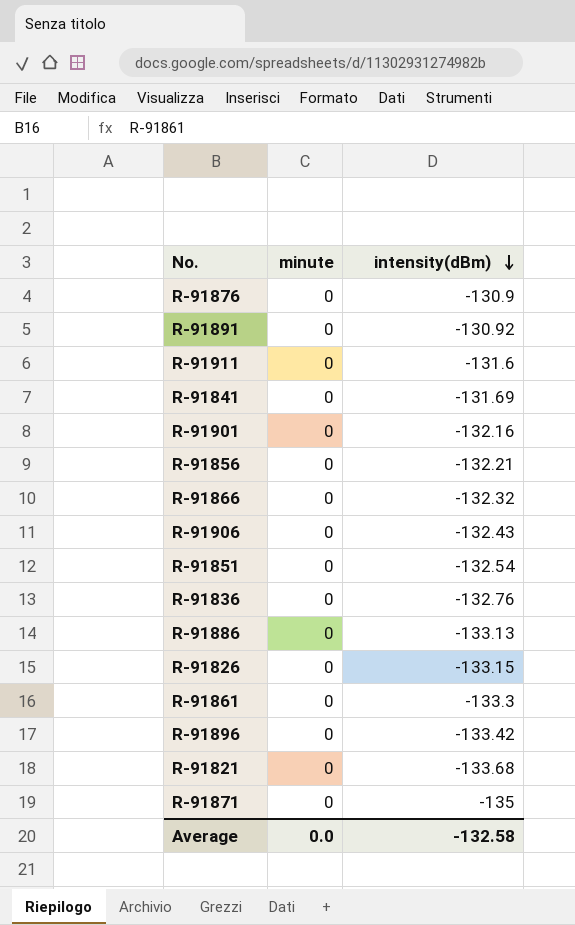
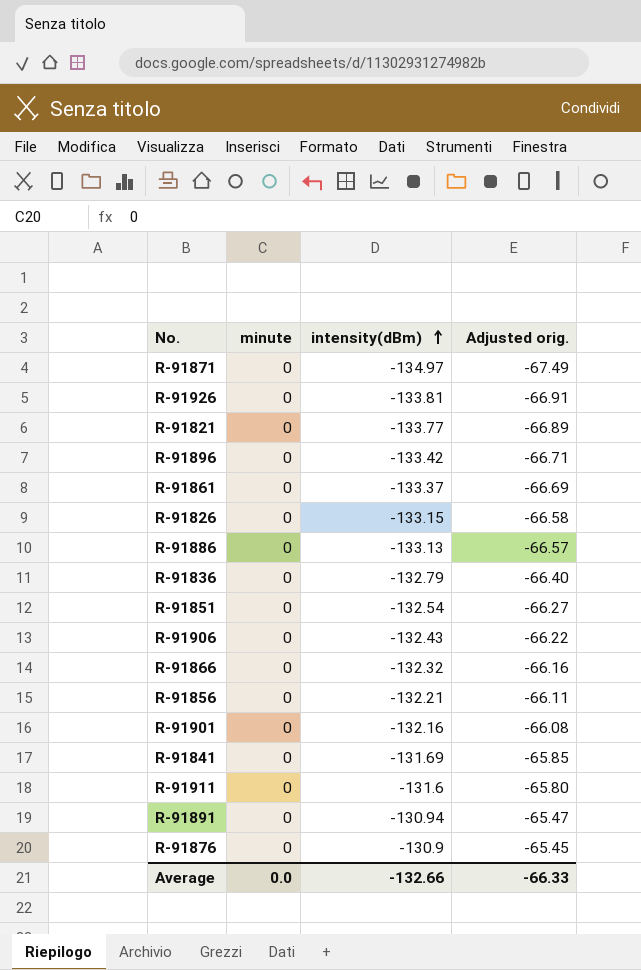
row order: intensity(dBm) descending -> intensity(dBm) ascending
column Adjusted orig. | formula: none -> [intensity(dBm)] * 0.5
R-91871 | intensity(dBm): -135 -> -134.97
row R-91926: none -> 0 | -133.81 | -66.91
R-91821 | intensity(dBm): -133.68 -> -133.77
R-91861 | intensity(dBm): -133.3 -> -133.37
R-91836 | intensity(dBm): -132.76 -> -132.79
R-91891 | intensity(dBm): -130.92 -> -130.94
Average | intensity(dBm): -132.58 -> -132.66

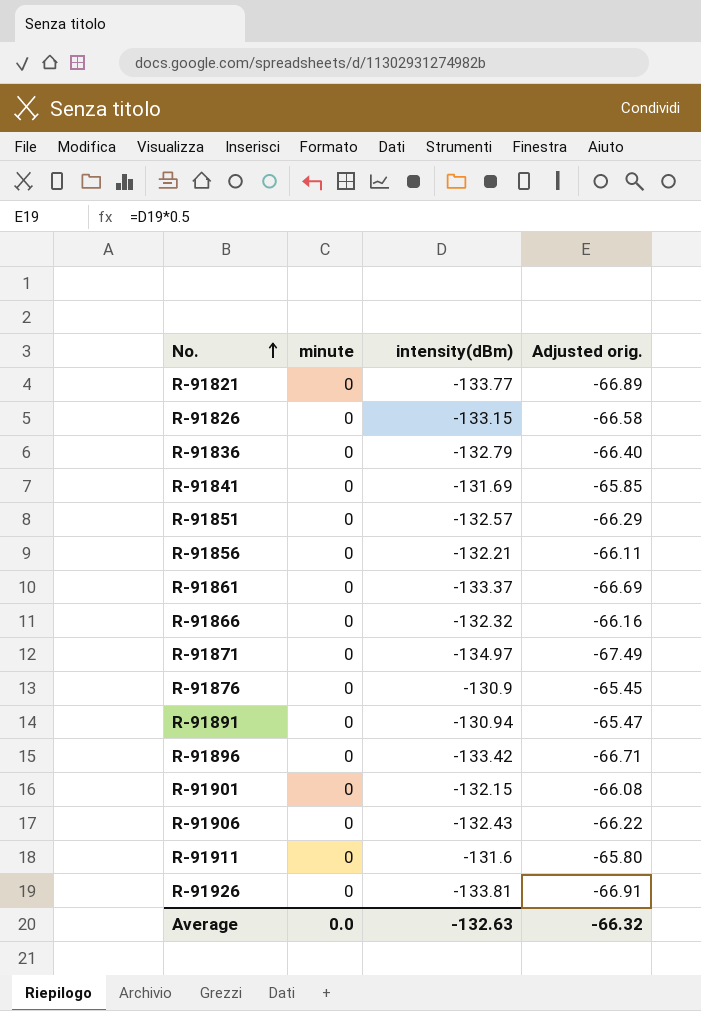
row order: intensity(dBm) ascending -> No. ascending
row R-91886: 0 | -133.13 | -66.57 -> none
R-91851 | intensity(dBm): -132.54 -> -132.57
R-91851 | Adjusted orig.: -66.27 -> -66.29
R-91901 | intensity(dBm): -132.16 -> -132.15
Average | intensity(dBm): -132.66 -> -132.63
Average | Adjusted orig.: -66.33 -> -66.32

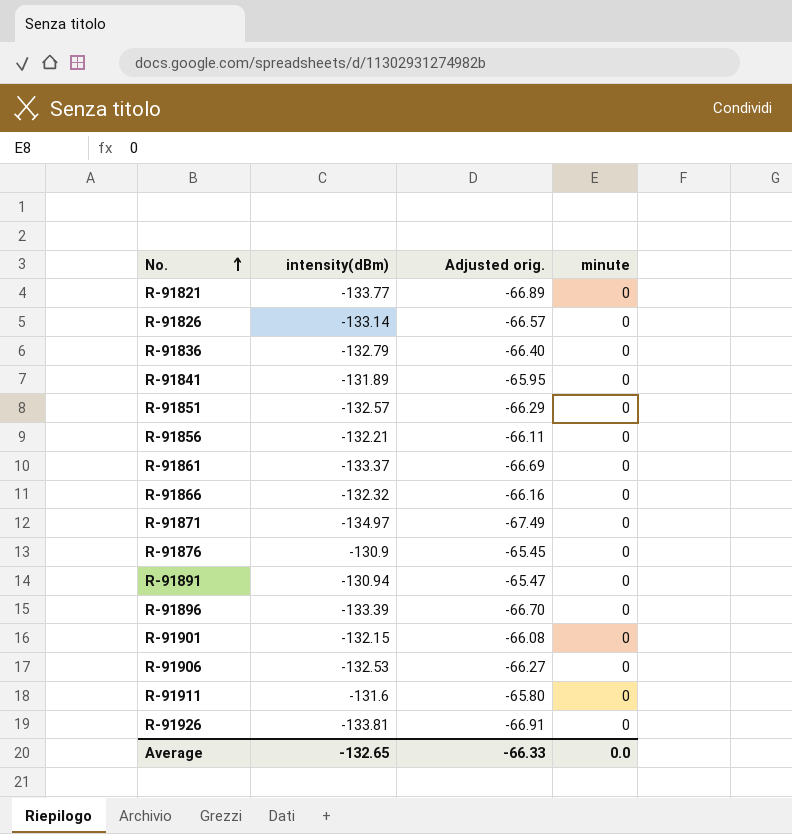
column minute | position: 2 -> 4
R-91826 | intensity(dBm): -133.15 -> -133.14
R-91826 | Adjusted orig.: -66.58 -> -66.57
R-91841 | intensity(dBm): -131.69 -> -131.89
R-91841 | Adjusted orig.: -65.85 -> -65.95
R-91896 | intensity(dBm): -133.42 -> -133.39
R-91896 | Adjusted orig.: -66.71 -> -66.70
R-91906 | intensity(dBm): -132.43 -> -132.53
R-91906 | Adjusted orig.: -66.22 -> -66.27
Average | intensity(dBm): -132.63 -> -132.65
Average | Adjusted orig.: -66.32 -> -66.33

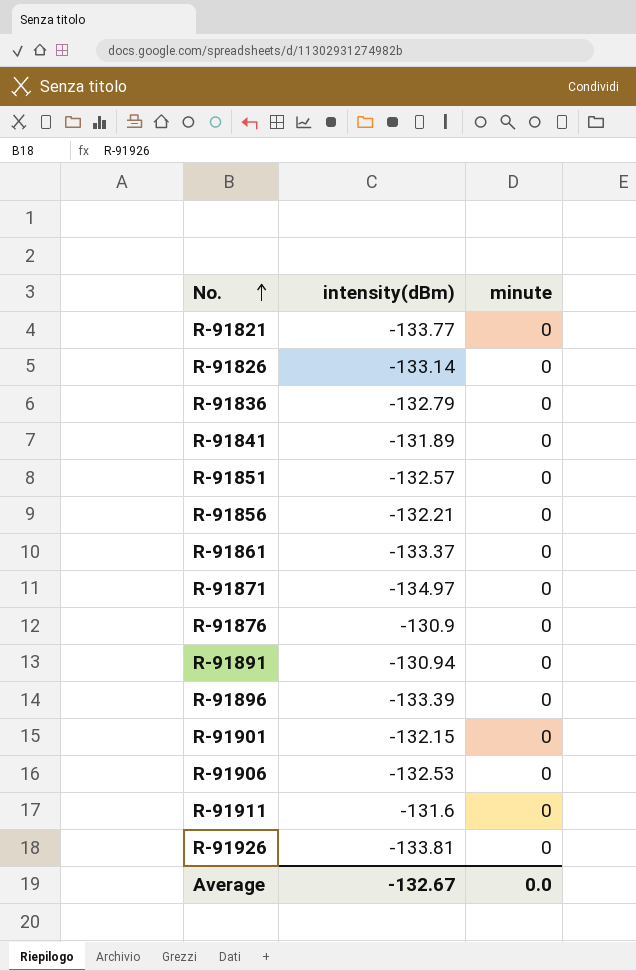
column Adjusted orig. | formula: [intensity(dBm)] * 0.5 -> none
row R-91866: -132.32 | -66.16 | 0 -> none
Average | intensity(dBm): -132.65 -> -132.67

